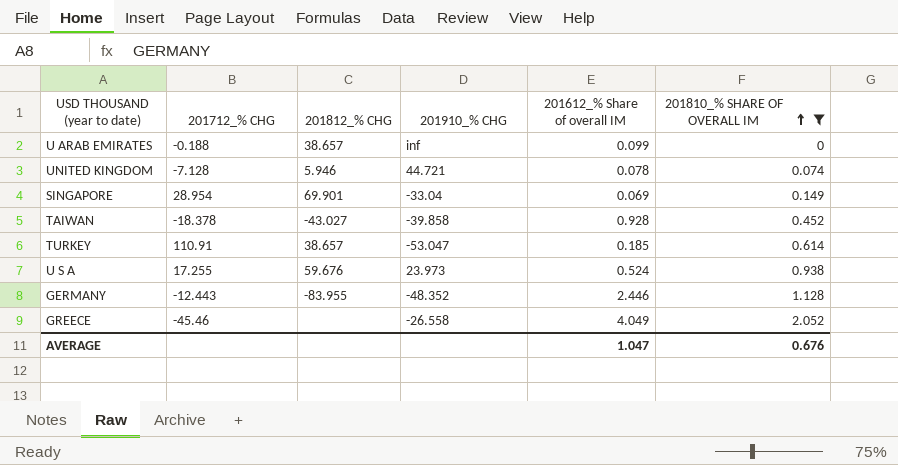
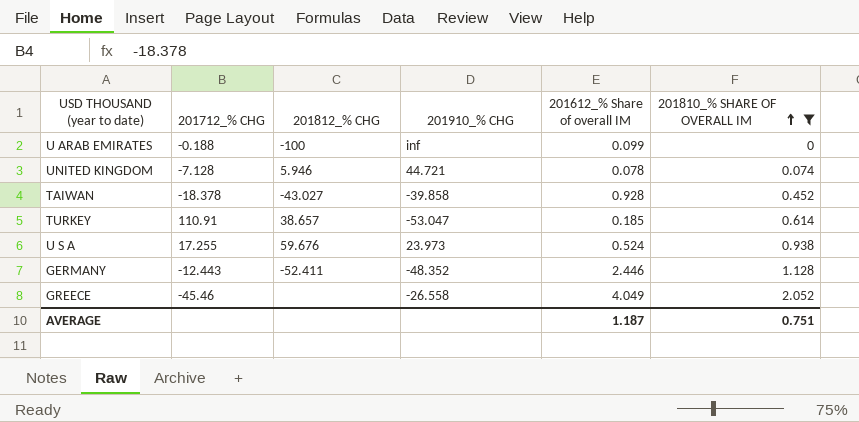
row SINGAPORE: 28.954 | 69.901 | -33.04 | 0.069 | 0.149 -> none
U ARAB EMIRATES | 201812_% CHG: 38.657 -> -100
GERMANY | 201812_% CHG: -83.955 -> -52.411
AVERAGE | 201612_% Share of overall IM: 1.047 -> 1.187
AVERAGE | 201810_% SHARE OF OVERALL IM: 0.676 -> 0.751

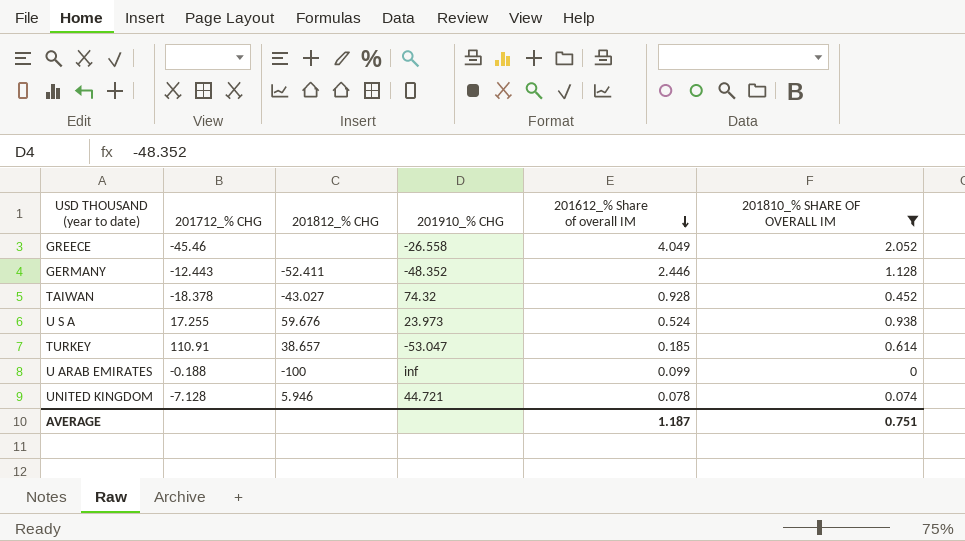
row order: 201810_% SHARE OF OVERALL IM ascending -> 201612_% Share of overall IM descending
TAIWAN | 201910_% CHG: -39.858 -> 74.32

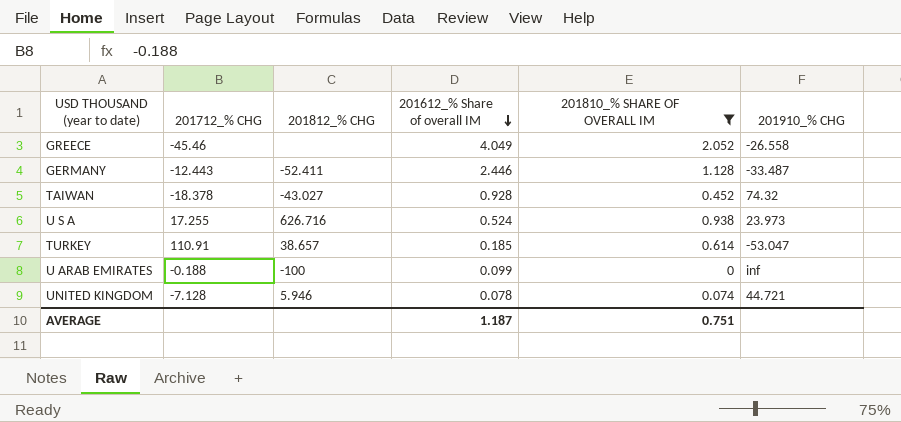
column 201910_% CHG | position: 4 -> 6
GERMANY | 201910_% CHG: -48.352 -> -33.487
U S A | 201812_% CHG: 59.676 -> 626.716

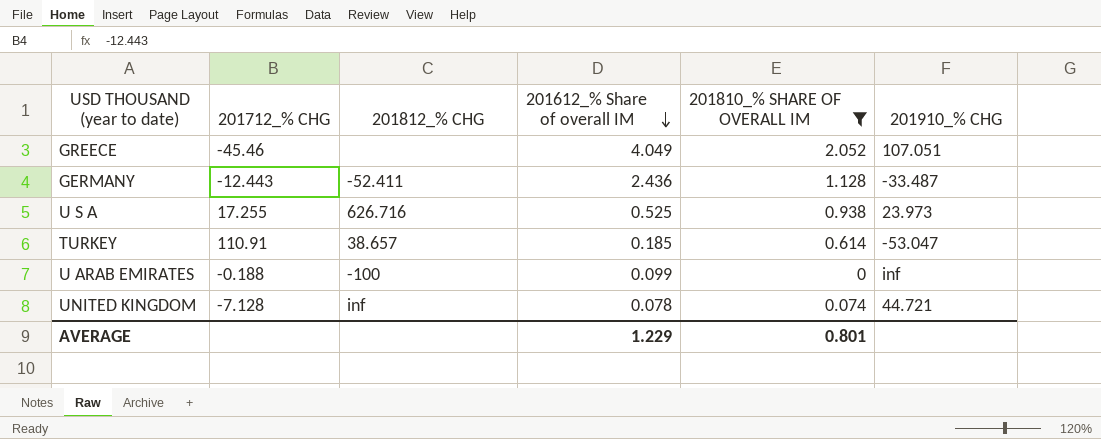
row TAIWAN: -18.378 | -43.027 | 0.928 | 0.452 | 74.32 -> none
GREECE | 201910_% CHG: -26.558 -> 107.051
GERMANY | 201612_% Share of overall IM: 2.446 -> 2.436
U S A | 201612_% Share of overall IM: 0.524 -> 0.525
UNITED KINGDOM | 201812_% CHG: 5.946 -> inf
AVERAGE | 201612_% Share of overall IM: 1.187 -> 1.229
AVERAGE | 201810_% SHARE OF OVERALL IM: 0.751 -> 0.801

